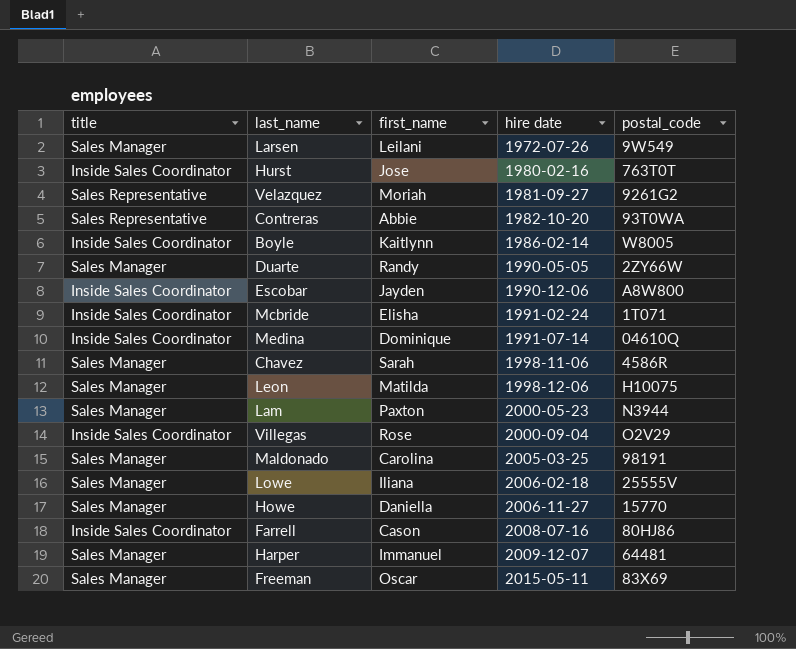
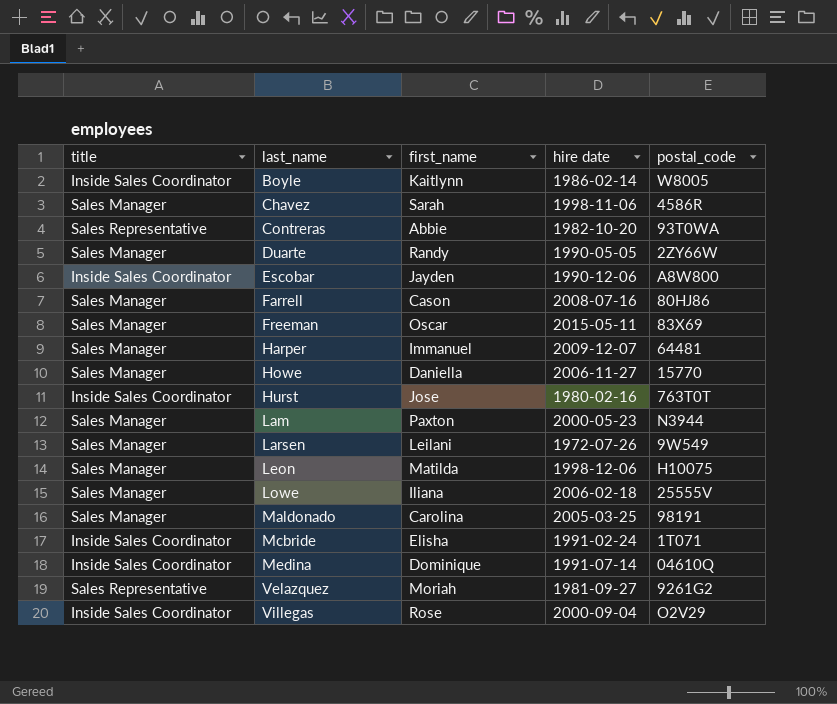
row order: hire date ascending -> last_name ascending
Farrell | title: Inside Sales Coordinator -> Sales Manager

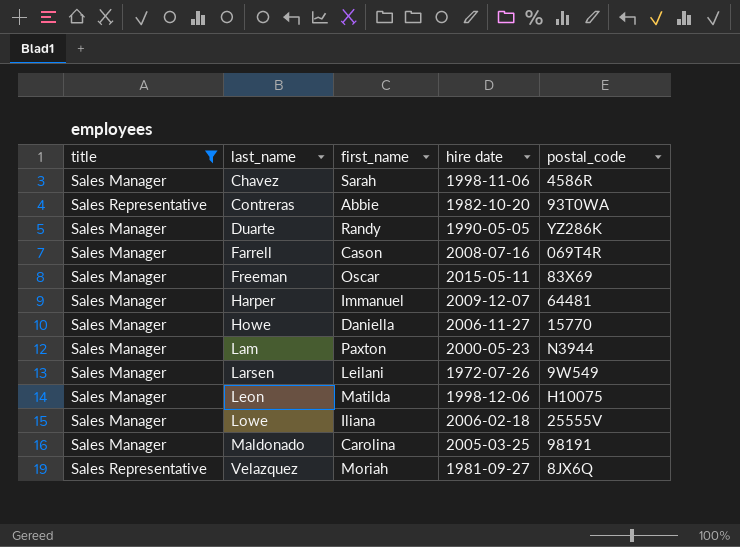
filter: none -> title != Inside Sales Coordinator
Duarte | postal_code: 2ZY66W -> YZ286K
Farrell | postal_code: 80HJ86 -> 069T4R
Velazquez | postal_code: 9261G2 -> 8JX6Q

